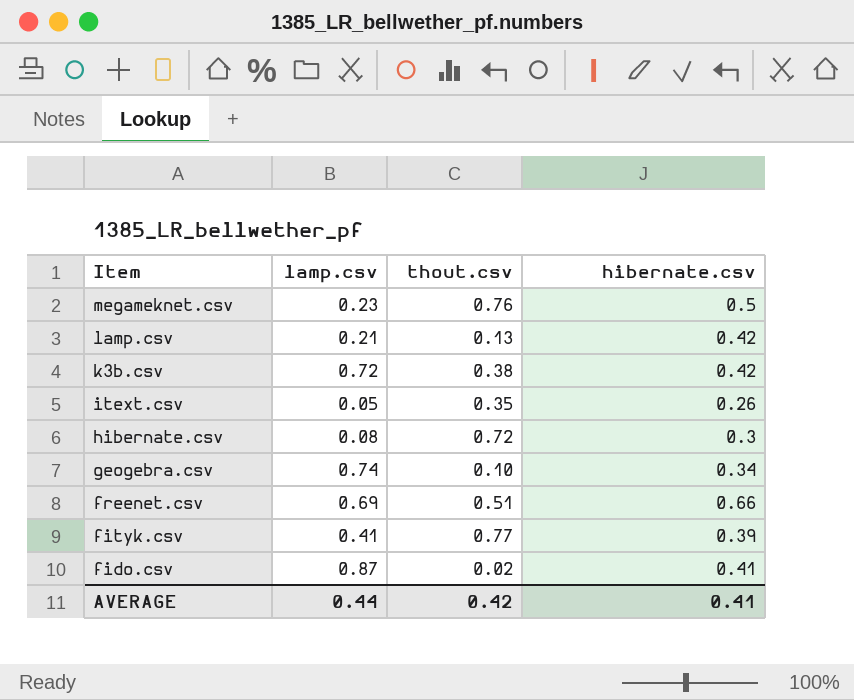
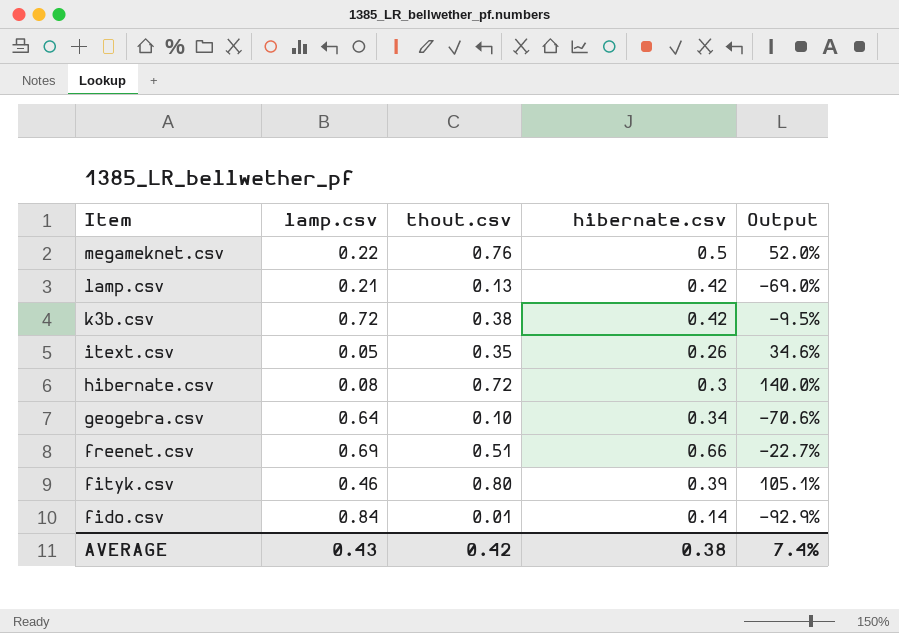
column Output | formula: none -> ([thout.csv] - [hibernate.csv]) / [hibernate.csv]
megameknet.csv | lamp.csv: 0.23 -> 0.22
geogebra.csv | lamp.csv: 0.74 -> 0.64
fityk.csv | lamp.csv: 0.41 -> 0.46
fityk.csv | thout.csv: 0.77 -> 0.80
fido.csv | lamp.csv: 0.87 -> 0.84
fido.csv | thout.csv: 0.02 -> 0.01
fido.csv | hibernate.csv: 0.41 -> 0.14
AVERAGE | lamp.csv: 0.44 -> 0.43
AVERAGE | hibernate.csv: 0.41 -> 0.38

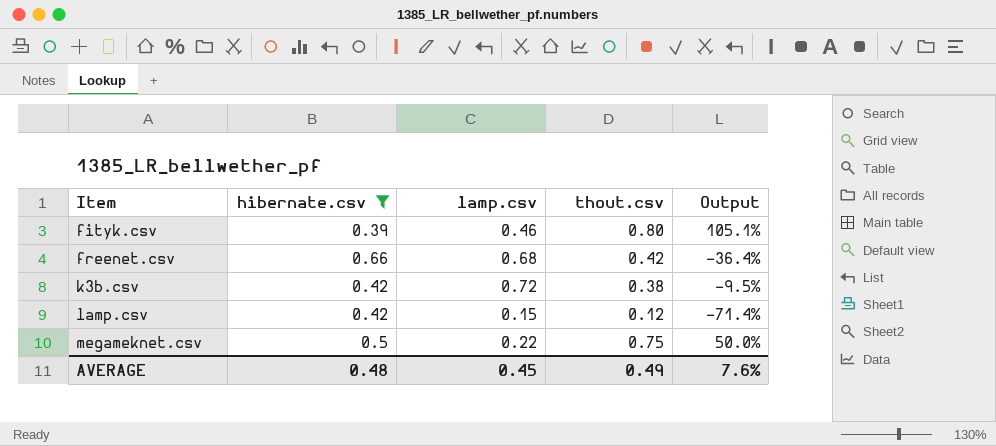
filter: none -> hibernate.csv >= 0.39
row order: Item descending -> Item ascending
column hibernate.csv | position: 4 -> 2
freenet.csv | lamp.csv: 0.69 -> 0.68
freenet.csv | thout.csv: 0.51 -> 0.42
freenet.csv | Output: -22.7% -> -36.4%
lamp.csv | lamp.csv: 0.21 -> 0.15
lamp.csv | thout.csv: 0.13 -> 0.12
lamp.csv | Output: -69.0% -> -71.4%
megameknet.csv | thout.csv: 0.76 -> 0.75
megameknet.csv | Output: 52.0% -> 50.0%
AVERAGE | hibernate.csv: 0.38 -> 0.48
AVERAGE | lamp.csv: 0.43 -> 0.45
AVERAGE | thout.csv: 0.42 -> 0.49
AVERAGE | Output: 7.4% -> 7.6%

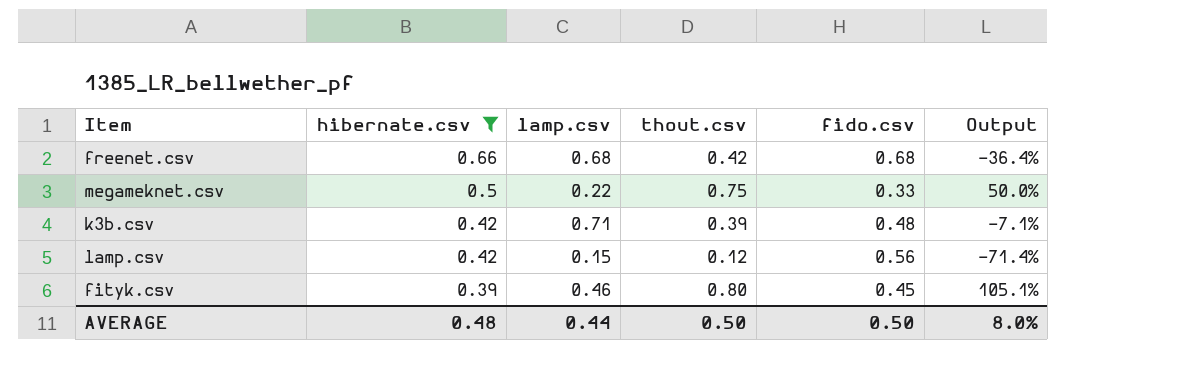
row order: Item ascending -> hibernate.csv descending
column fido.csv | position: none -> 5
k3b.csv | lamp.csv: 0.72 -> 0.71
k3b.csv | thout.csv: 0.38 -> 0.39
k3b.csv | Output: -9.5% -> -7.1%
AVERAGE | lamp.csv: 0.45 -> 0.44
AVERAGE | thout.csv: 0.49 -> 0.50
AVERAGE | Output: 7.6% -> 8.0%

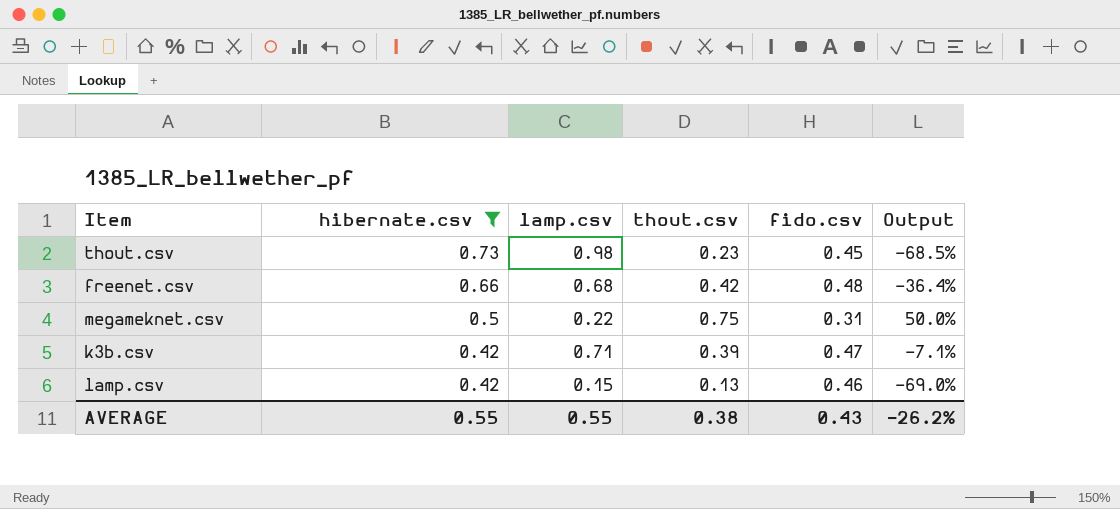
row fityk.csv: 0.39 | 0.46 | 0.80 | 0.45 | 105.1% -> none
row thout.csv: none -> 0.73 | 0.98 | 0.23 | 0.45 | -68.5%
freenet.csv | fido.csv: 0.68 -> 0.48
megameknet.csv | fido.csv: 0.33 -> 0.31
k3b.csv | fido.csv: 0.48 -> 0.47
lamp.csv | thout.csv: 0.12 -> 0.13
lamp.csv | fido.csv: 0.56 -> 0.46
lamp.csv | Output: -71.4% -> -69.0%
AVERAGE | hibernate.csv: 0.48 -> 0.55
AVERAGE | lamp.csv: 0.44 -> 0.55
AVERAGE | thout.csv: 0.50 -> 0.38
AVERAGE | fido.csv: 0.50 -> 0.43
AVERAGE | Output: 8.0% -> -26.2%

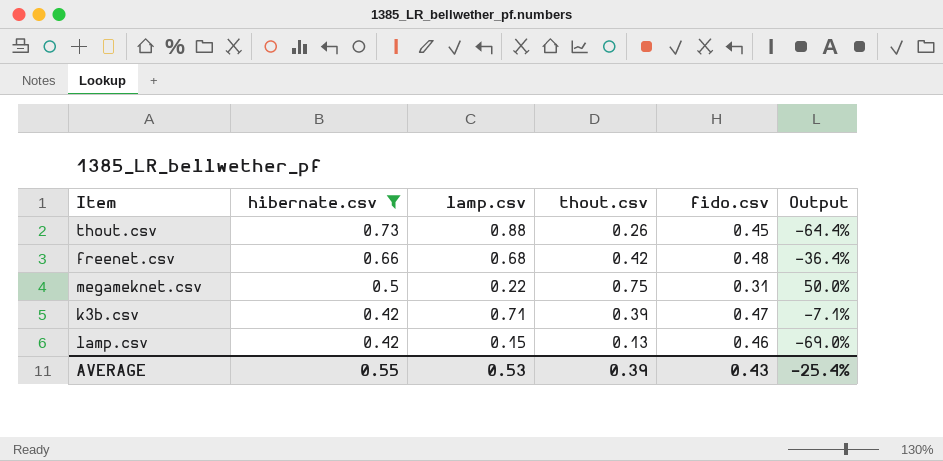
thout.csv | lamp.csv: 0.98 -> 0.88
thout.csv | thout.csv: 0.23 -> 0.26
thout.csv | Output: -68.5% -> -64.4%
AVERAGE | lamp.csv: 0.55 -> 0.53
AVERAGE | thout.csv: 0.38 -> 0.39
AVERAGE | Output: -26.2% -> -25.4%

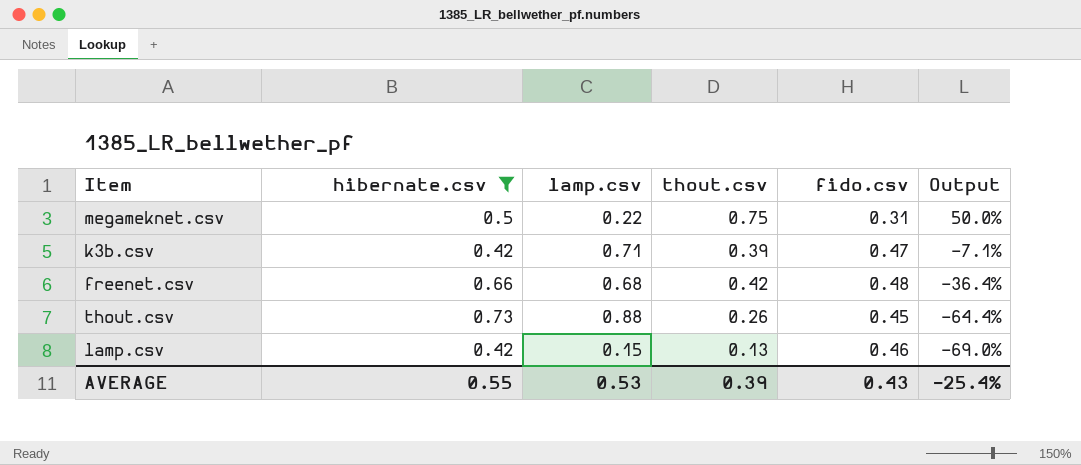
row order: hibernate.csv descending -> Output descending

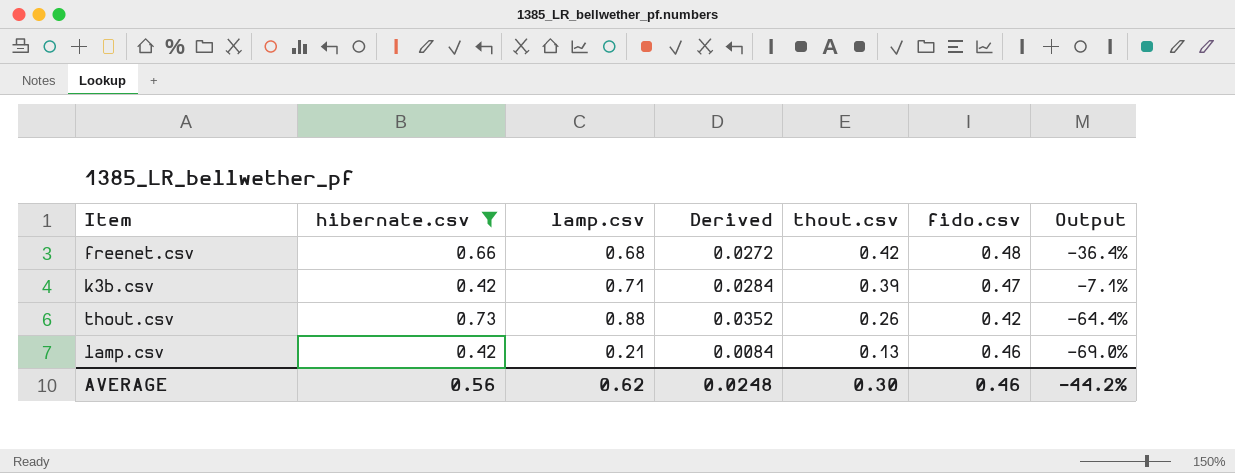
row order: Output descending -> thout.csv descending
column Derived | formula: none -> [lamp.csv] * 0.04
row megameknet.csv: 0.5 | 0.22 | 0.75 | 0.31 | 50.0% -> none
thout.csv | fido.csv: 0.45 -> 0.42
lamp.csv | lamp.csv: 0.15 -> 0.21
AVERAGE | hibernate.csv: 0.55 -> 0.56
AVERAGE | lamp.csv: 0.53 -> 0.62
AVERAGE | thout.csv: 0.39 -> 0.30
AVERAGE | fido.csv: 0.43 -> 0.46
AVERAGE | Output: -25.4% -> -44.2%

